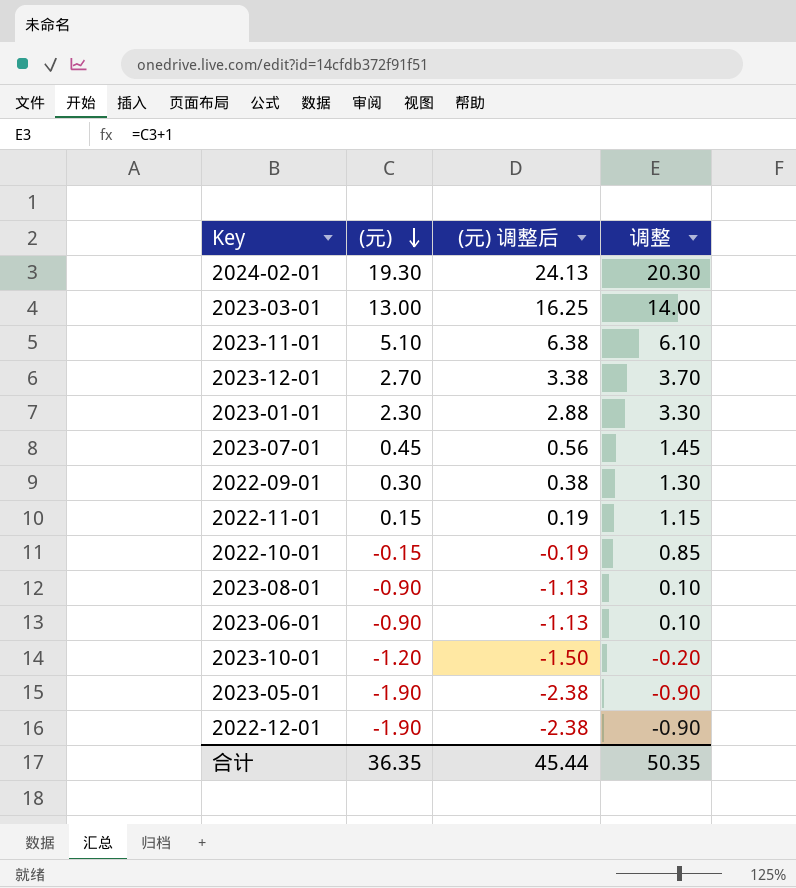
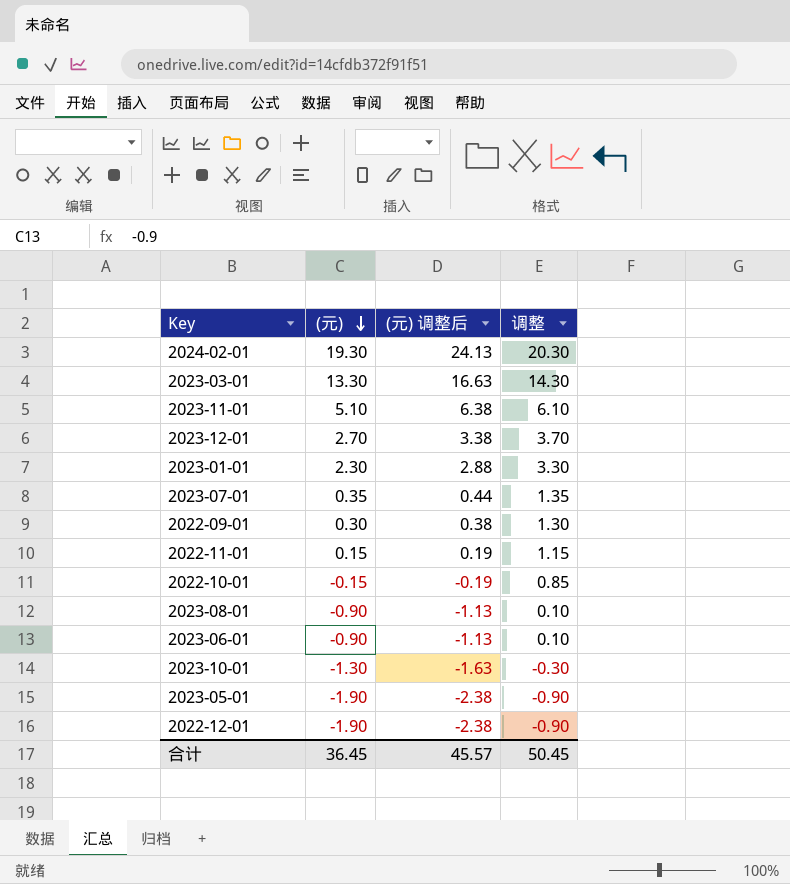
2023-03-01 | (元): 13.00 -> 13.30
2023-03-01 | (元) 调整后: 16.25 -> 16.63
2023-03-01 | 调整: 14.00 -> 14.30
2023-07-01 | (元): 0.45 -> 0.35
2023-07-01 | (元) 调整后: 0.56 -> 0.44
2023-07-01 | 调整: 1.45 -> 1.35
2023-10-01 | (元): -1.20 -> -1.30
2023-10-01 | (元) 调整后: -1.50 -> -1.63
2023-10-01 | 调整: -0.20 -> -0.30
合计 | (元): 36.35 -> 36.45
合计 | (元) 调整后: 45.44 -> 45.57
合计 | 调整: 50.35 -> 50.45

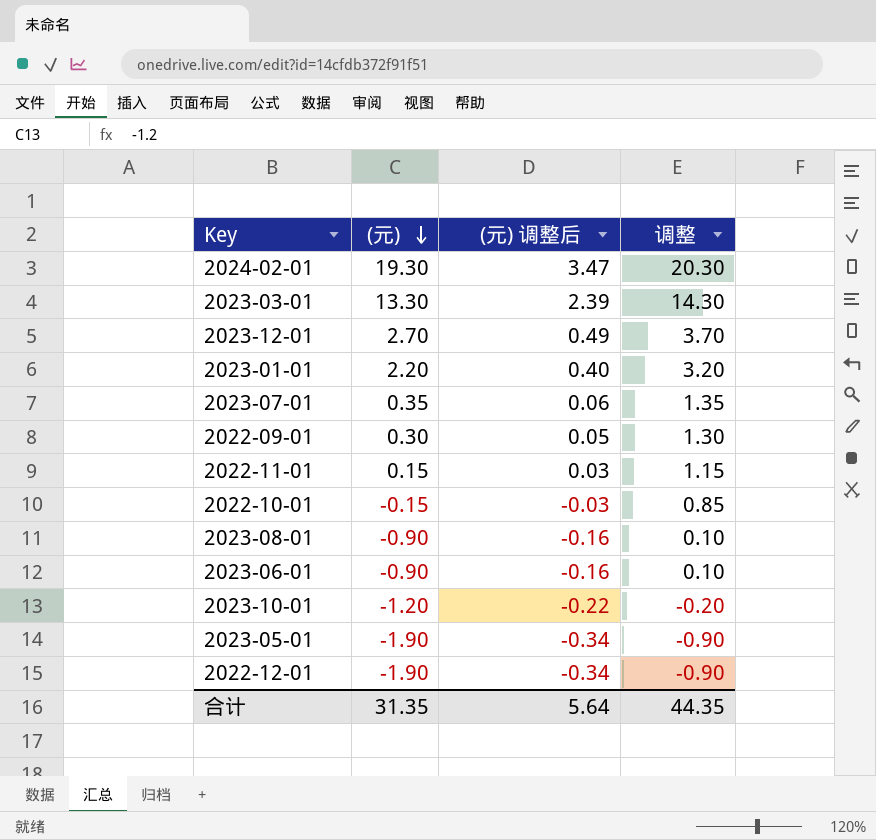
column (元) 调整后 | formula: [(元)] * 1.25 -> [(元)] * 0.18
row 2023-11-01: 5.10 | 6.38 | 6.10 -> none
2023-01-01 | (元): 2.30 -> 2.20
2023-01-01 | 调整: 3.30 -> 3.20
2023-10-01 | (元): -1.30 -> -1.20
2023-10-01 | 调整: -0.30 -> -0.20
合计 | (元): 36.45 -> 31.35
合计 | (元) 调整后: 45.57 -> 5.64
合计 | 调整: 50.45 -> 44.35

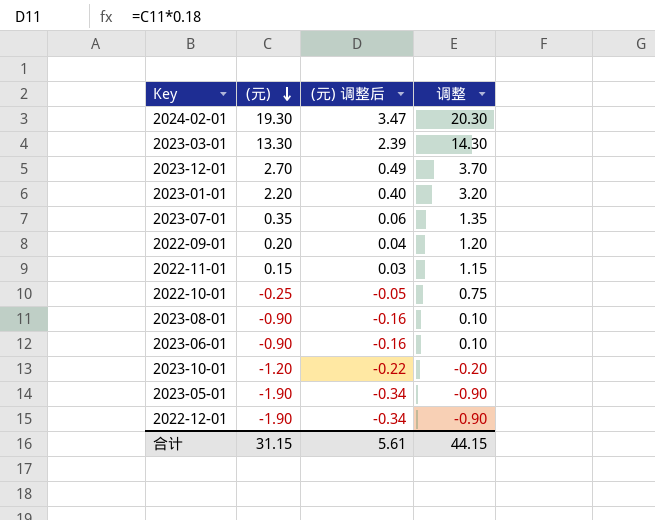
2022-09-01 | (元): 0.30 -> 0.20
2022-09-01 | (元) 调整后: 0.05 -> 0.04
2022-09-01 | 调整: 1.30 -> 1.20
2022-10-01 | (元): -0.15 -> -0.25
2022-10-01 | (元) 调整后: -0.03 -> -0.05
2022-10-01 | 调整: 0.85 -> 0.75
合计 | (元): 31.35 -> 31.15
合计 | (元) 调整后: 5.64 -> 5.61
合计 | 调整: 44.35 -> 44.15

